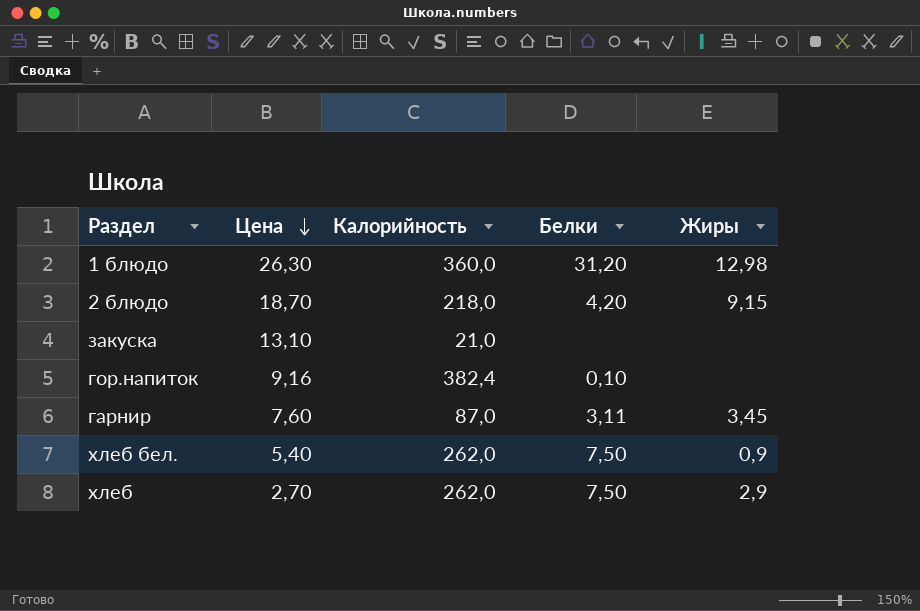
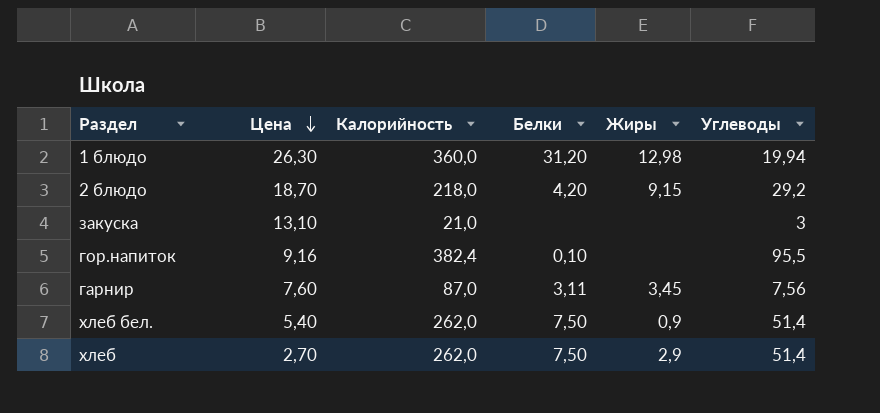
column Углеводы | position: none -> 6

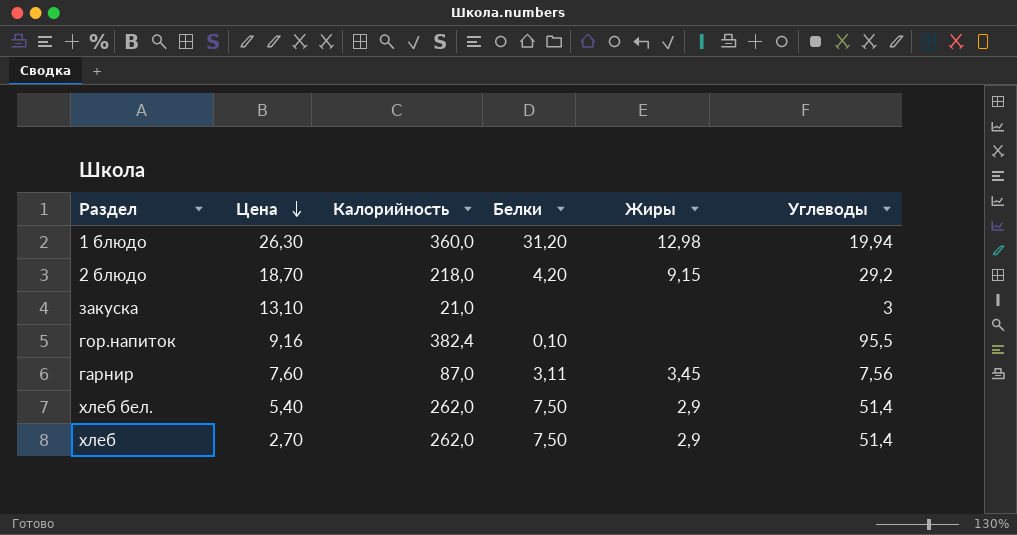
хлеб бел. | Жиры: 0,9 -> 2,9

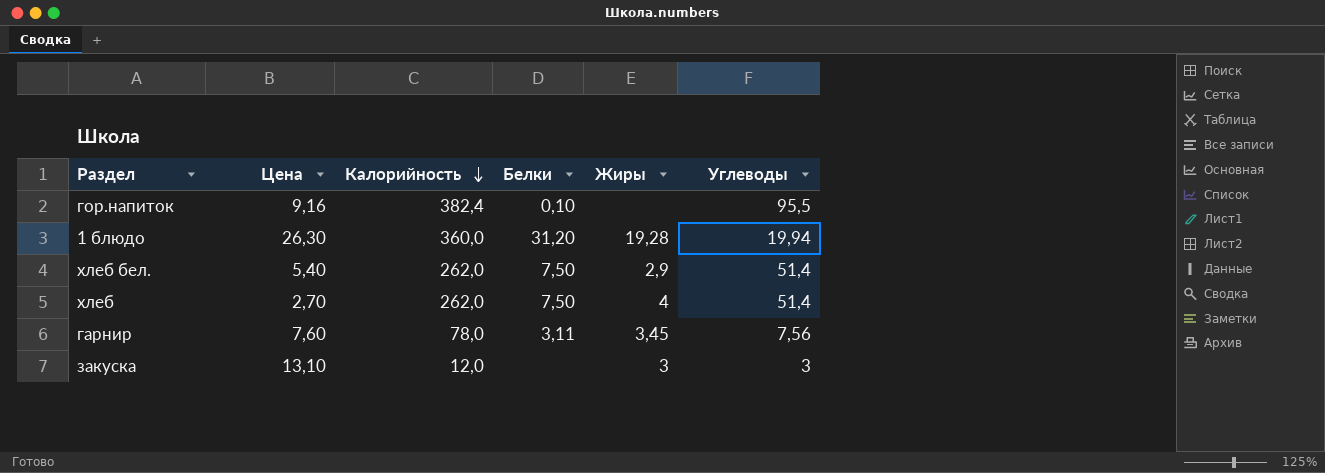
row order: Цена descending -> Калорийность descending
row 2 блюдо: 18,70 | 218,0 | 4,20 | 9,15 | 29,2 -> none
1 блюдо | Жиры: 12,98 -> 19,28
хлеб | Жиры: 2,9 -> 4
гарнир | Калорийность: 87,0 -> 78,0
закуска | Калорийность: 21,0 -> 12,0
закуска | Жиры: none -> 3

